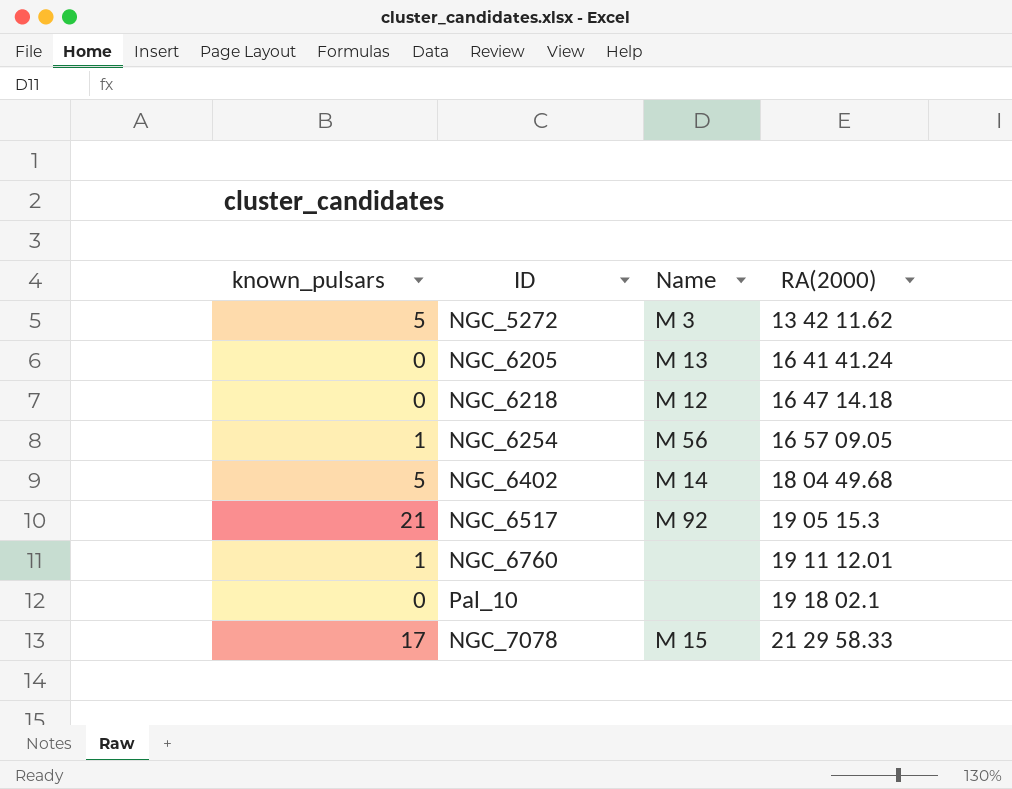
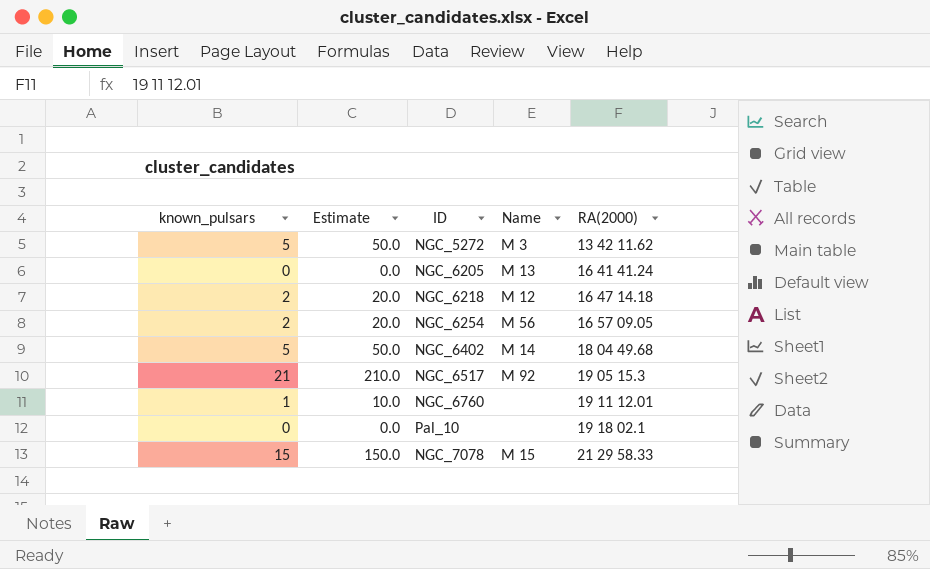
column Estimate | formula: none -> [known_pulsars] * 10
NGC_6218 | known_pulsars: 0 -> 2
NGC_6254 | known_pulsars: 1 -> 2
NGC_7078 | known_pulsars: 17 -> 15

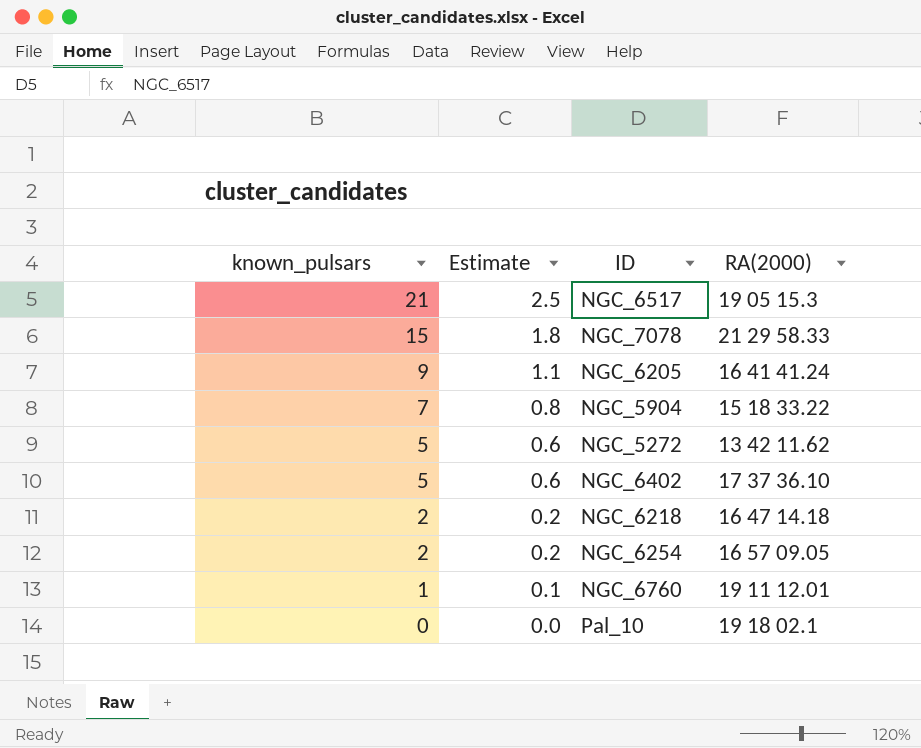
row order: RA(2000) ascending -> known_pulsars descending
column Name | position: 4 -> none
column Estimate | formula: [known_pulsars] * 10 -> [known_pulsars] * 0.12
NGC_6205 | known_pulsars: 0 -> 9
row NGC_5904: none -> 7 | 0.8 | 15 18 33.22
NGC_6402 | RA(2000): 18 04 49.68 -> 17 37 36.10

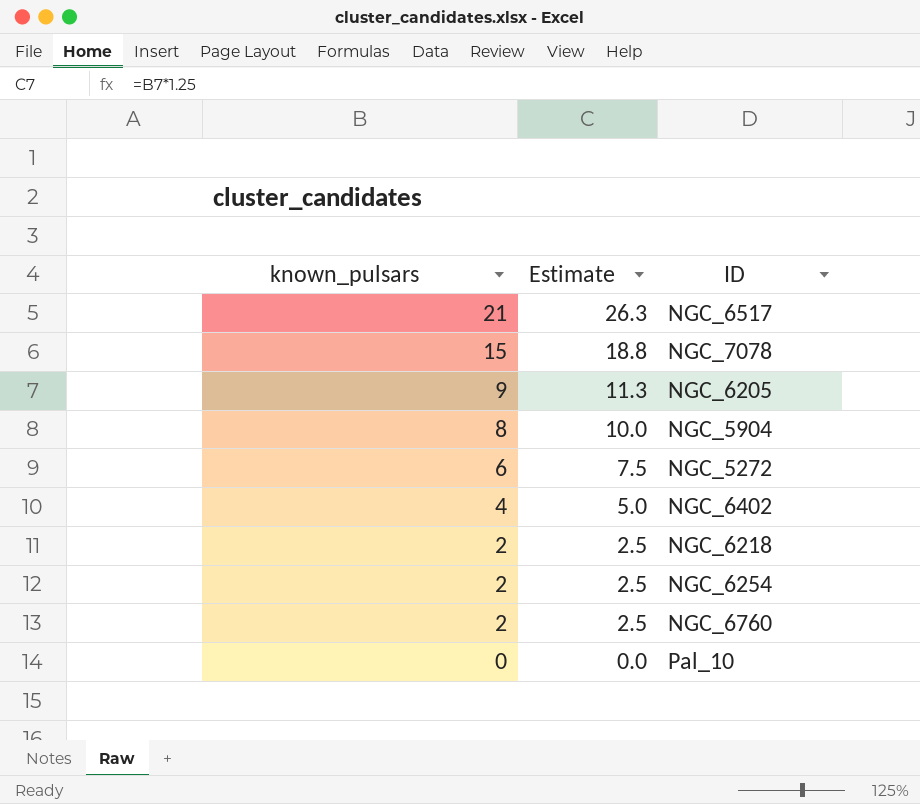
column RA(2000) | position: 4 -> none
column Estimate | formula: [known_pulsars] * 0.12 -> [known_pulsars] * 1.25
NGC_5904 | known_pulsars: 7 -> 8
NGC_5272 | known_pulsars: 5 -> 6
NGC_6402 | known_pulsars: 5 -> 4
NGC_6760 | known_pulsars: 1 -> 2

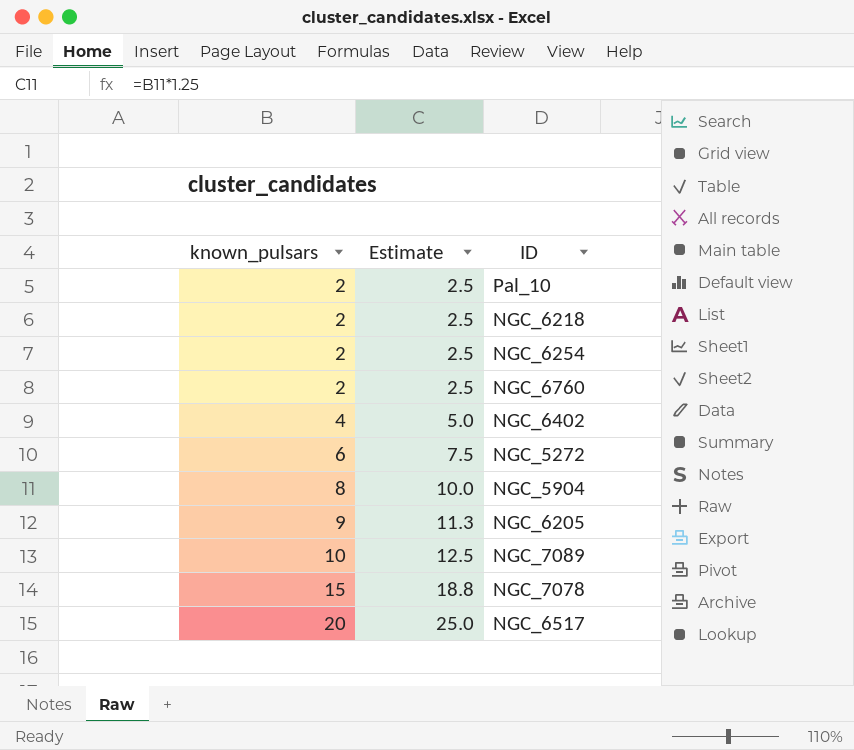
row order: known_pulsars descending -> known_pulsars ascending
Pal_10 | known_pulsars: 0 -> 2
Pal_10 | Estimate: 0.0 -> 2.5
row NGC_7089: none -> 10 | 12.5
NGC_6517 | known_pulsars: 21 -> 20
NGC_6517 | Estimate: 26.3 -> 25.0

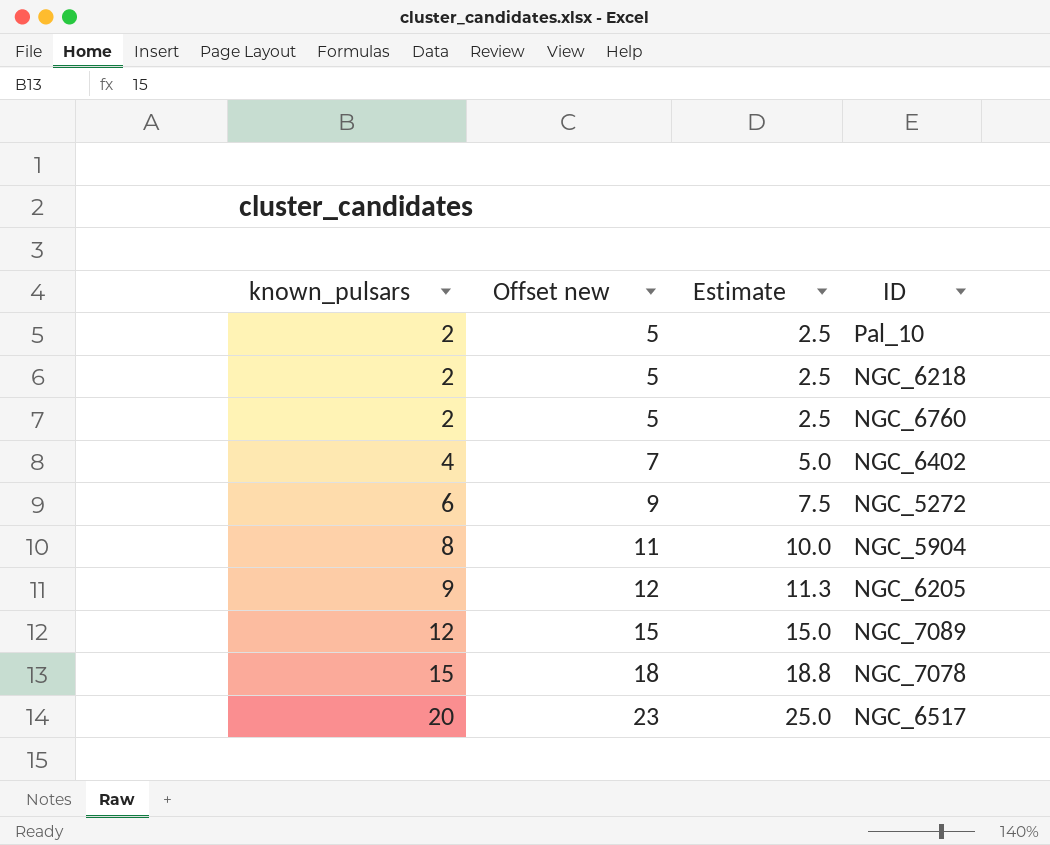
column Offset new | formula: none -> [known_pulsars] + 3
row NGC_6254: 2 | 2.5 -> none
NGC_7089 | known_pulsars: 10 -> 12
NGC_7089 | Estimate: 12.5 -> 15.0

